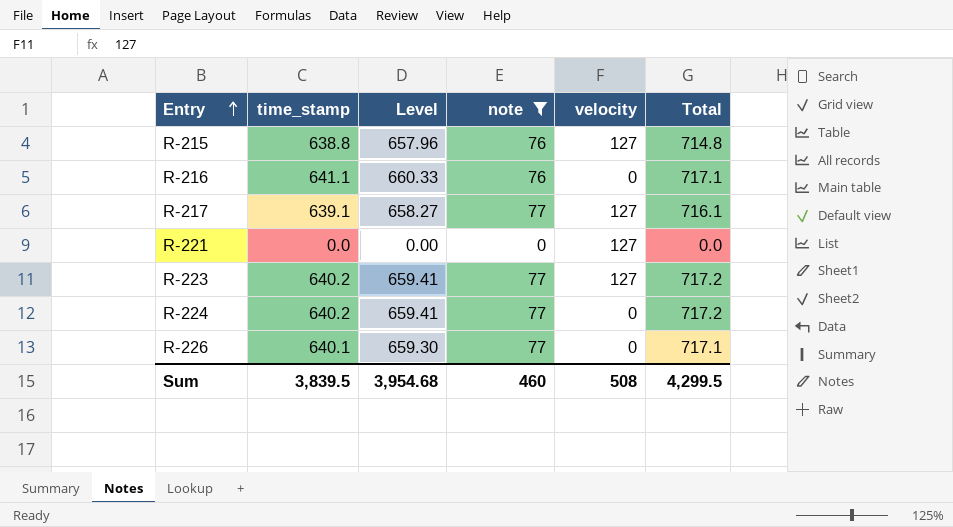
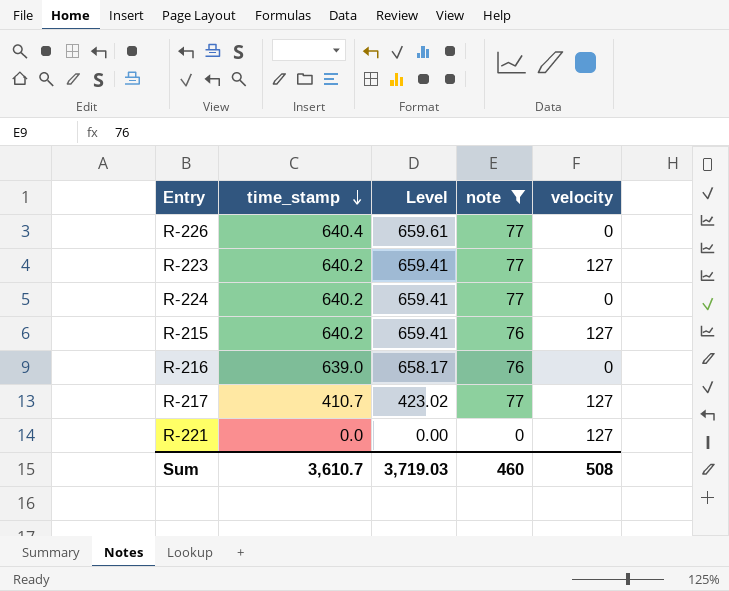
row order: Entry ascending -> time_stamp descending
column Total | formula: [time_stamp] + [note] -> none
R-226 | time_stamp: 640.1 -> 640.4
R-226 | Level: 659.30 -> 659.61
R-215 | time_stamp: 638.8 -> 640.2
R-215 | Level: 657.96 -> 659.41
R-216 | time_stamp: 641.1 -> 639.0
R-216 | Level: 660.33 -> 658.17
R-217 | time_stamp: 639.1 -> 410.7
R-217 | Level: 658.27 -> 423.02
Sum | time_stamp: 3,839.5 -> 3,610.7
Sum | Level: 3,954.68 -> 3,719.03

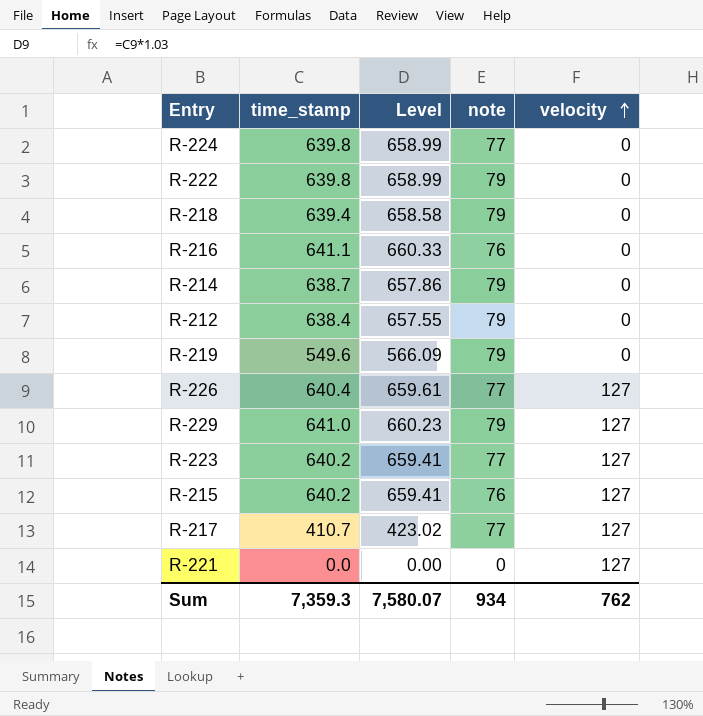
filter: note != 79 -> none
row order: time_stamp descending -> velocity ascending
R-224 | time_stamp: 640.2 -> 639.8
R-224 | Level: 659.41 -> 658.99
R-216 | time_stamp: 639.0 -> 641.1
R-216 | Level: 658.17 -> 660.33
R-226 | velocity: 0 -> 127
Sum | time_stamp: 3,610.7 -> 7,359.3
Sum | Level: 3,719.03 -> 7,580.07
Sum | note: 460 -> 934
Sum | velocity: 508 -> 762

